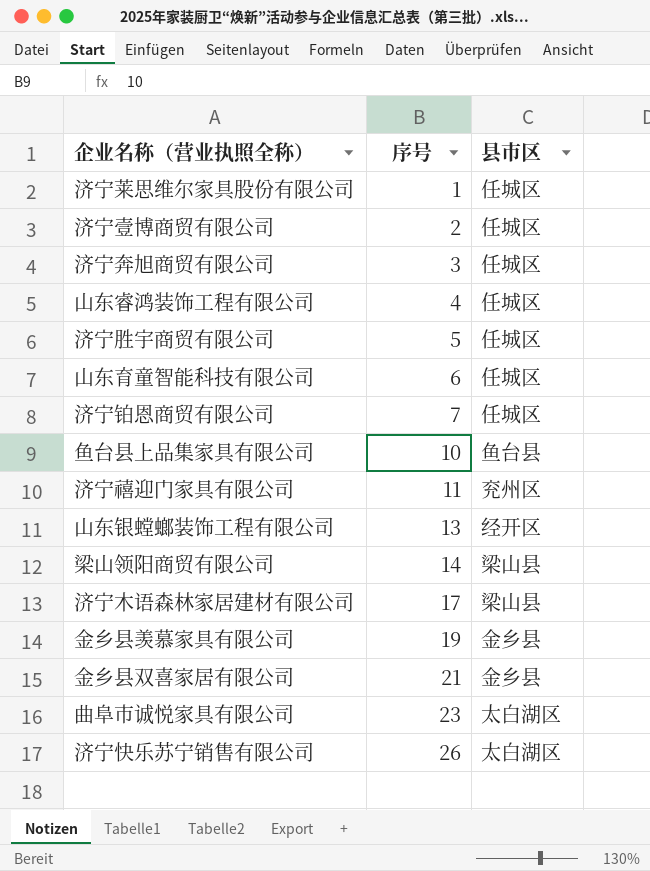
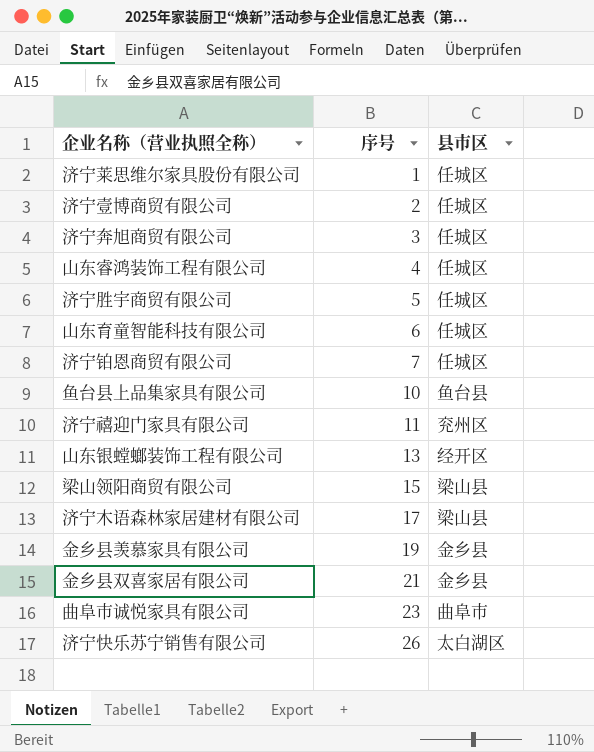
梁山领阳商贸有限公司 | 序号: 14 -> 15
曲阜市诚悦家具有限公司 | 县市区: 太白湖区 -> 曲阜市

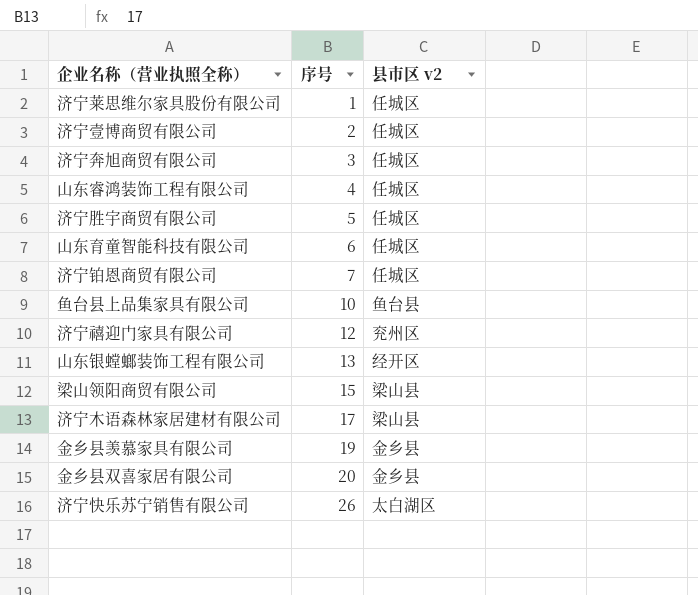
column name: 县市区 -> 县市区 v2
row 曲阜市诚悦家具有限公司: 23 | 曲阜市 -> none
济宁禧迎门家具有限公司 | 序号: 11 -> 12
金乡县双喜家居有限公司 | 序号: 21 -> 20

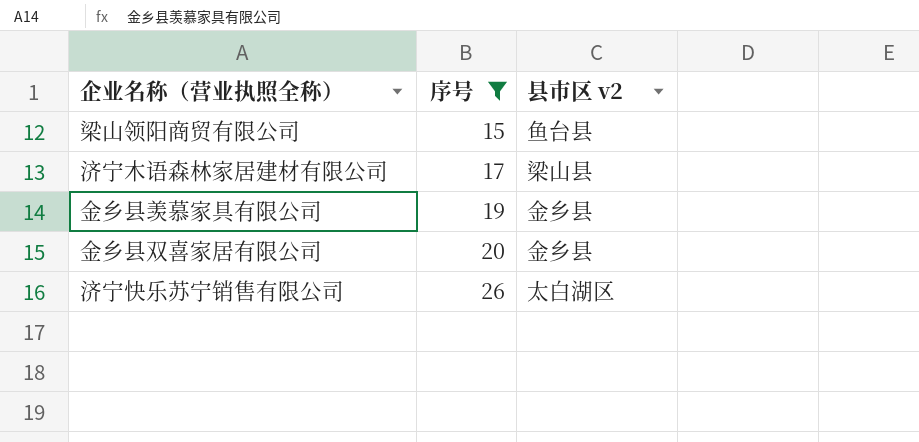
filter: none -> 序号 >= 15
梁山领阳商贸有限公司 | 县市区 v2: 梁山县 -> 鱼台县

